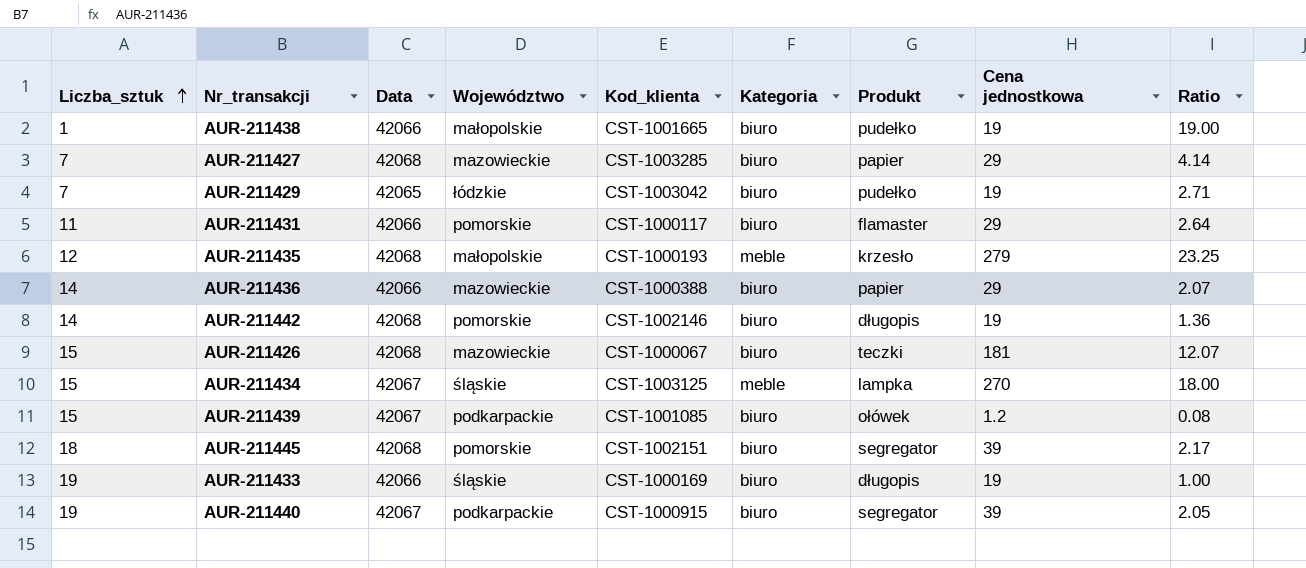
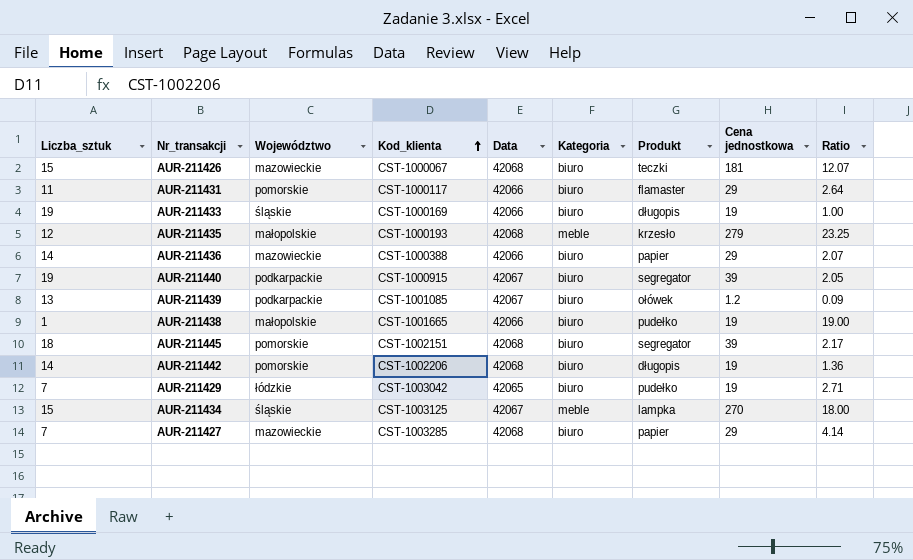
row order: Liczba_sztuk ascending -> Kod_klienta ascending
column Data | position: 3 -> 5
AUR-211439 | Liczba_sztuk: 15 -> 13
AUR-211439 | Ratio: 0.08 -> 0.09
AUR-211442 | Kod_klienta: CST-1002146 -> CST-1002206

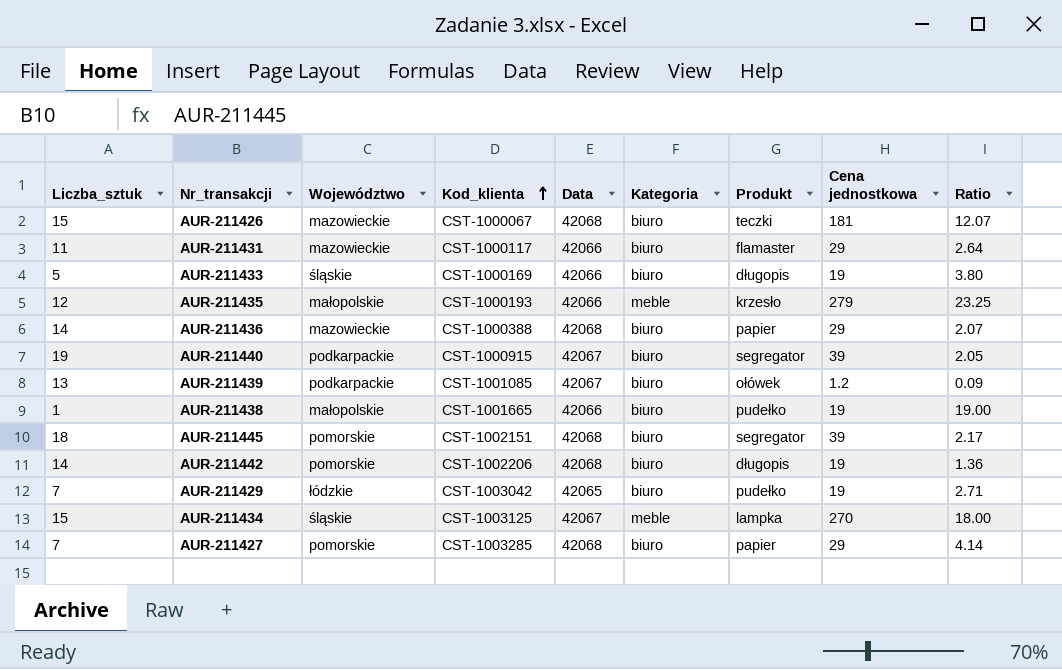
AUR-211431 | Województwo: pomorskie -> mazowieckie
AUR-211433 | Liczba_sztuk: 19 -> 5
AUR-211433 | Ratio: 1.00 -> 3.80
AUR-211435 | Data: 42068 -> 42066
AUR-211436 | Data: 42066 -> 42068
AUR-211427 | Województwo: mazowieckie -> pomorskie

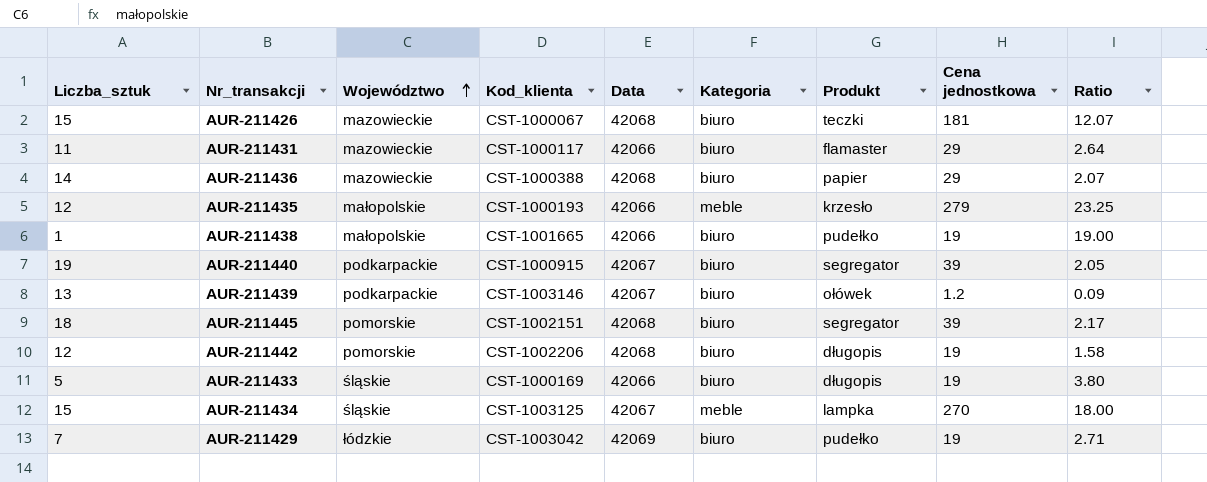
row order: Kod_klienta ascending -> Województwo ascending
row AUR-211427: 7 | pomorskie | CST-1003285 | 42068 | biuro | papier | 29 | 4.14 -> none
AUR-211439 | Kod_klienta: CST-1001085 -> CST-1003146
AUR-211442 | Liczba_sztuk: 14 -> 12
AUR-211442 | Ratio: 1.36 -> 1.58
AUR-211429 | Data: 42065 -> 42069

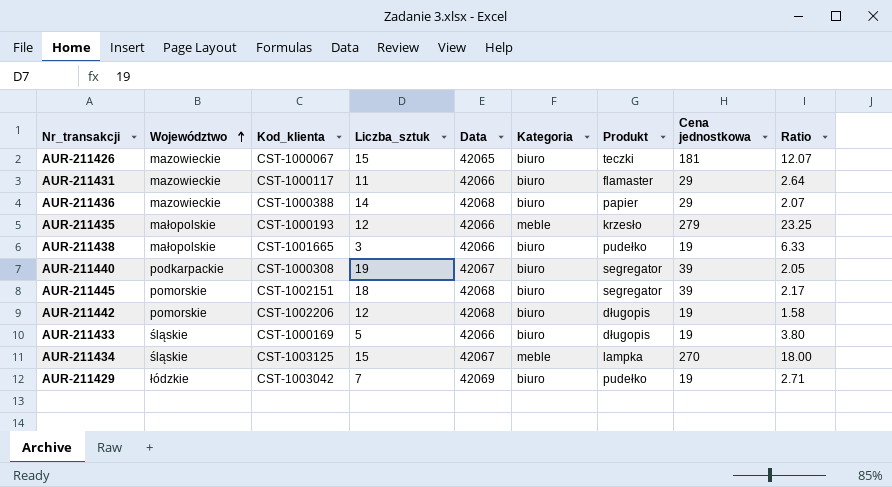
column Liczba_sztuk | position: 1 -> 4
row AUR-211439: 13 | podkarpackie | CST-1003146 | 42067 | biuro | ołówek | 1.2 | 0.09 -> none
AUR-211426 | Data: 42068 -> 42065
AUR-211438 | Liczba_sztuk: 1 -> 3
AUR-211438 | Ratio: 19.00 -> 6.33
AUR-211440 | Kod_klienta: CST-1000915 -> CST-1000308

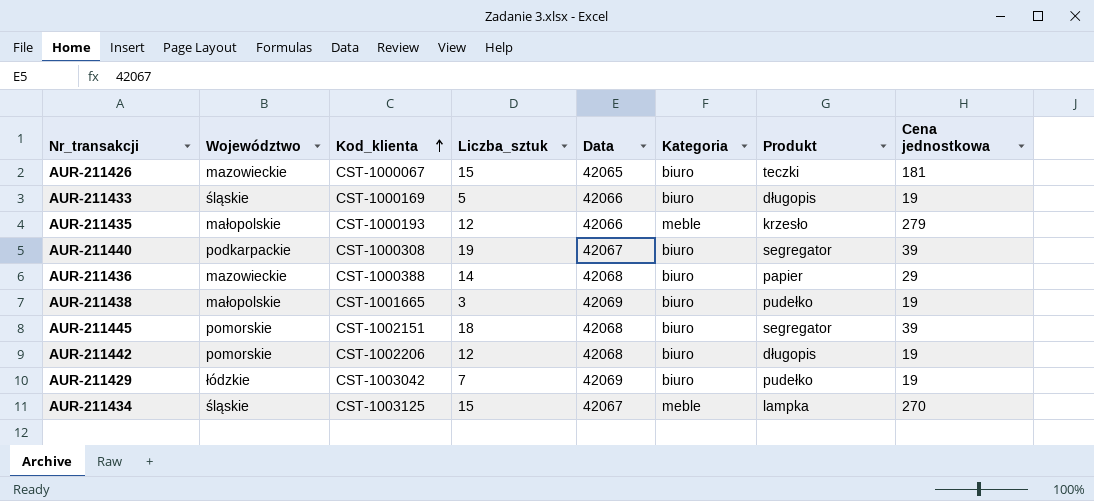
row order: Województwo ascending -> Kod_klienta ascending
column Ratio | formula: [Cena jednostkowa] / [Liczba_sztuk] -> none
row AUR-211431: mazowieckie | CST-1000117 | 11 | 42066 | biuro | flamaster | 29 | 2.64 -> none
AUR-211438 | Data: 42066 -> 42069

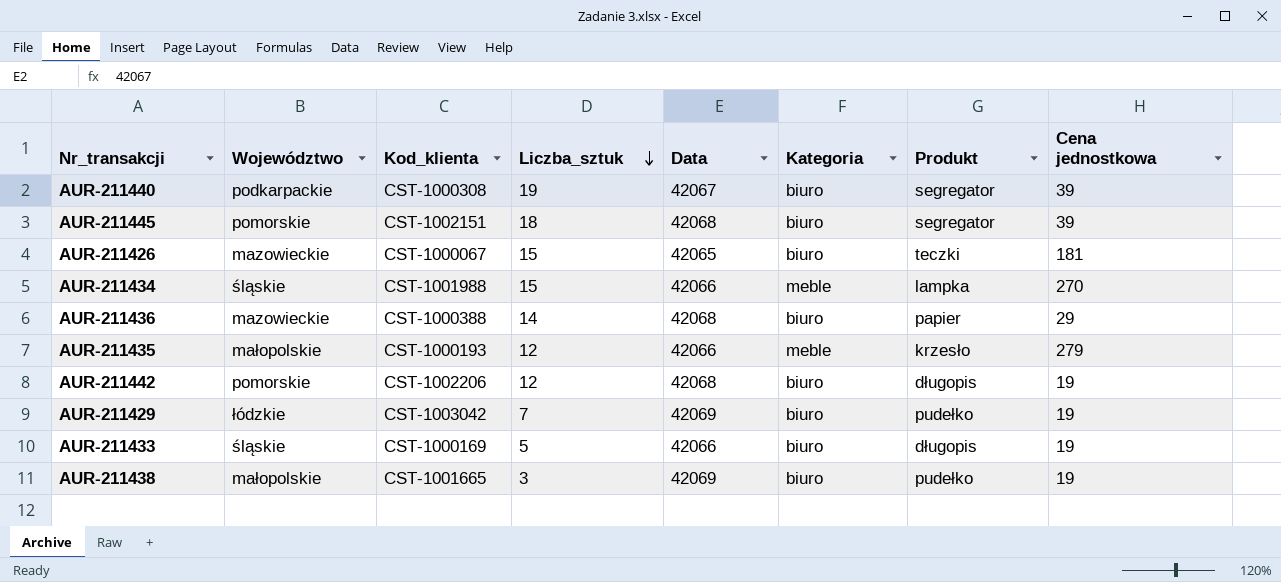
row order: Kod_klienta ascending -> Liczba_sztuk descending
AUR-211434 | Kod_klienta: CST-1003125 -> CST-1001988
AUR-211434 | Data: 42067 -> 42066

